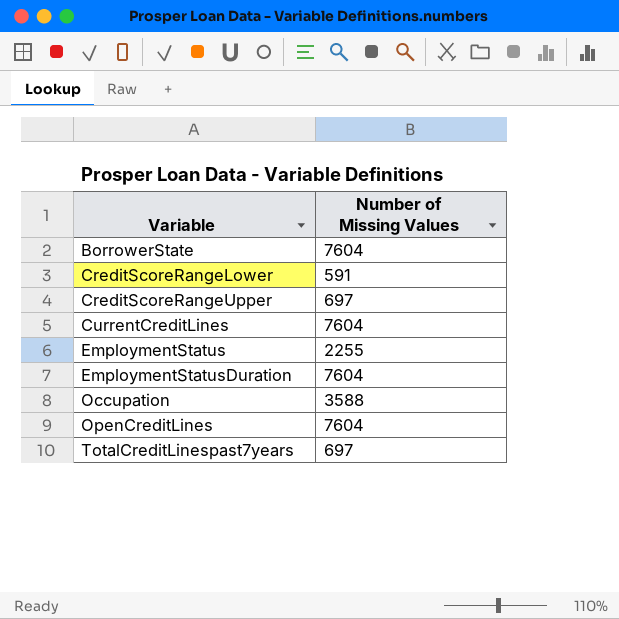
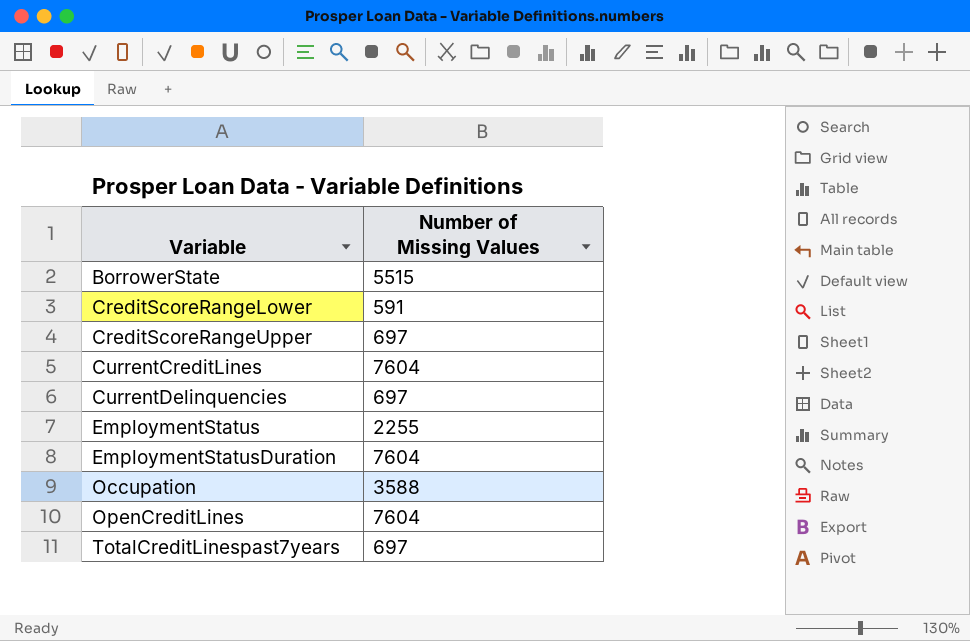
BorrowerState | Number of Missing Values: 7604 -> 5515
row CurrentDelinquencies: none -> 697

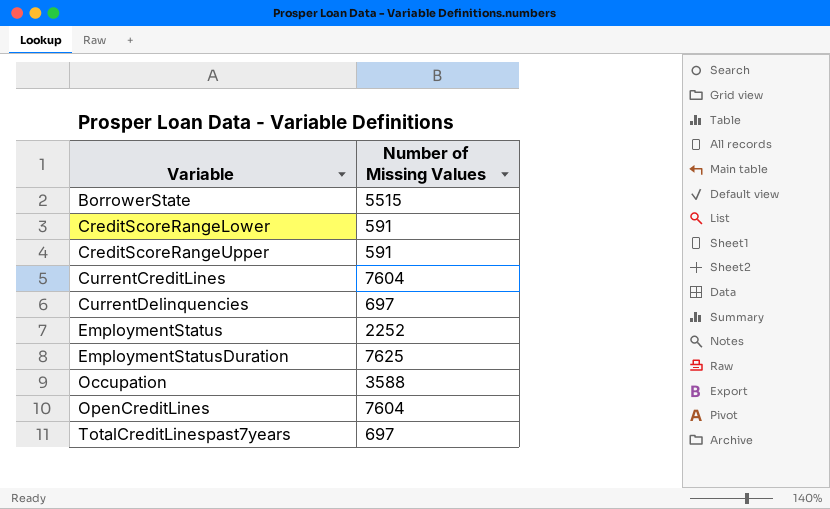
CreditScoreRangeUpper | Number of Missing Values: 697 -> 591
EmploymentStatus | Number of Missing Values: 2255 -> 2252
EmploymentStatusDuration | Number of Missing Values: 7604 -> 7625

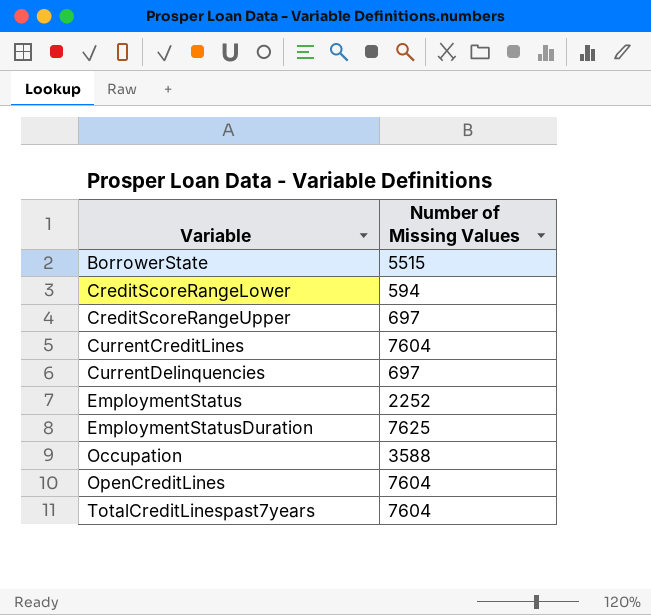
CreditScoreRangeLower | Number of Missing Values: 591 -> 594
CreditScoreRangeUpper | Number of Missing Values: 591 -> 697
TotalCreditLinespast7years | Number of Missing Values: 697 -> 7604

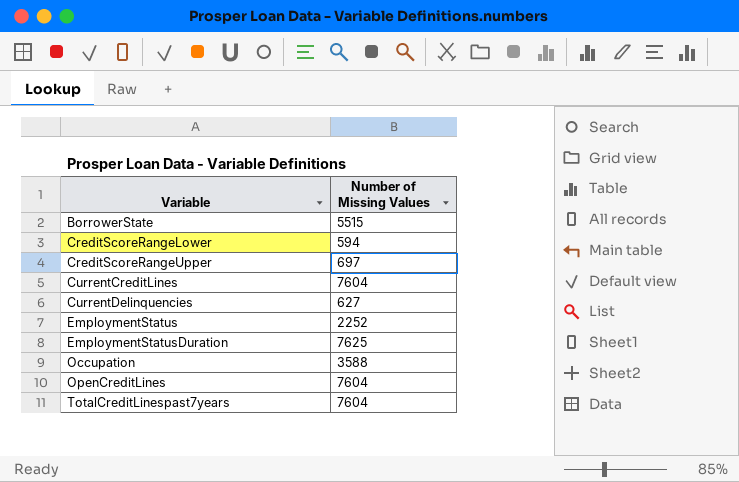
CurrentDelinquencies | Number of Missing Values: 697 -> 627

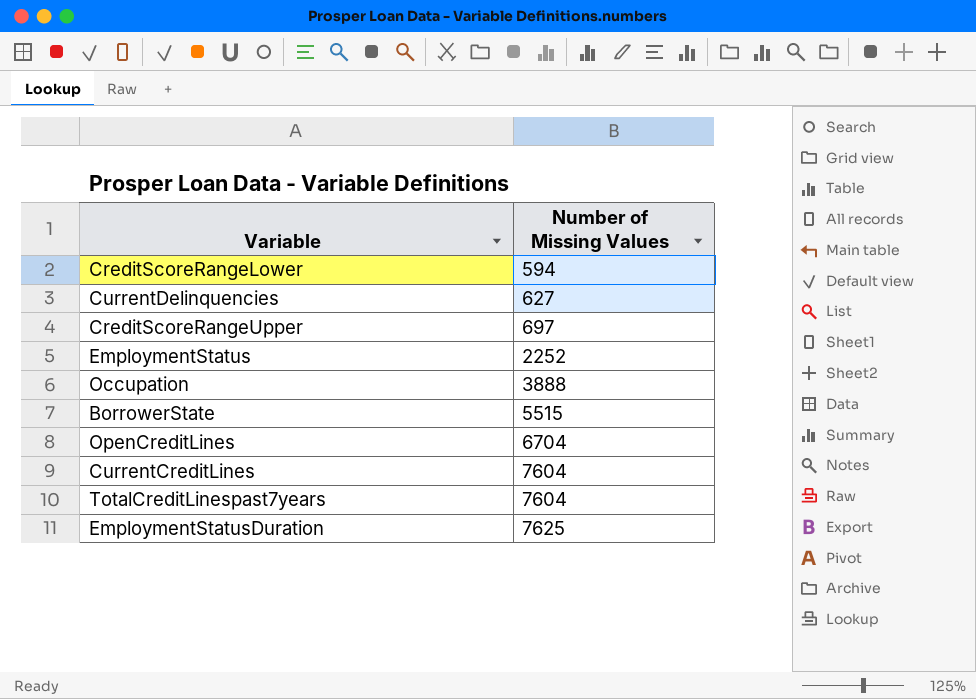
row order: Variable ascending -> Number of Missing Values ascending
Occupation | Number of Missing Values: 3588 -> 3888
OpenCreditLines | Number of Missing Values: 7604 -> 6704

